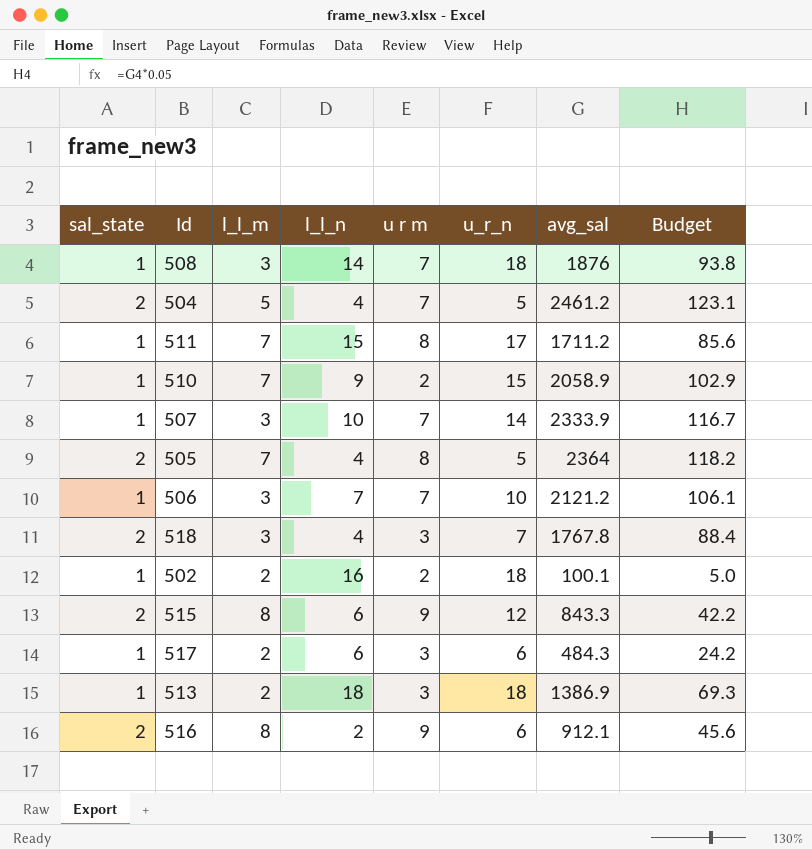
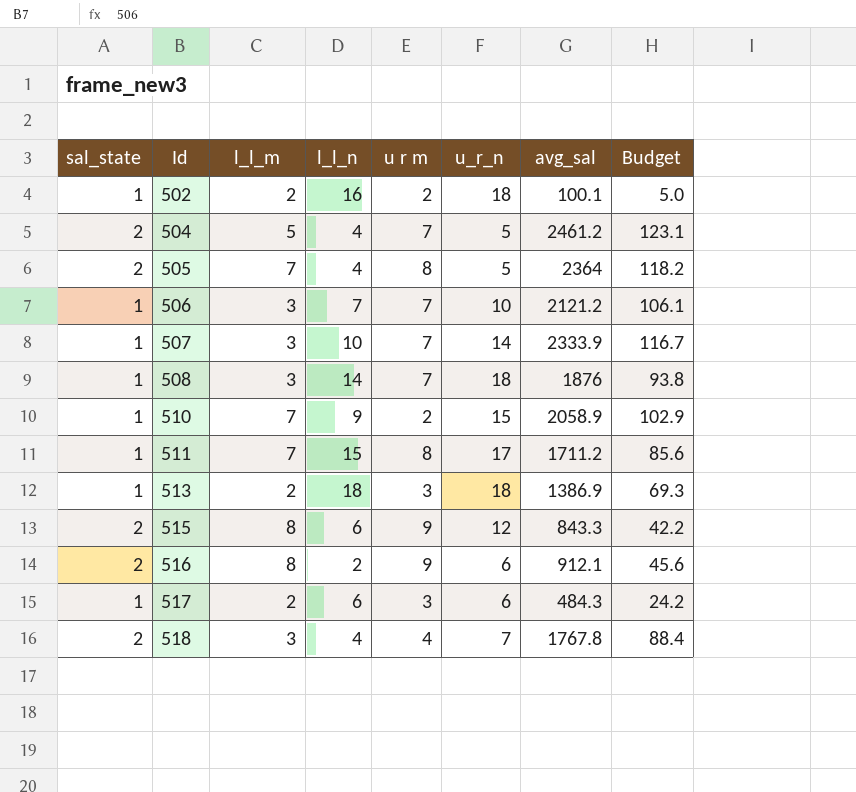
row order: none -> Id ascending
518 | u r m: 3 -> 4

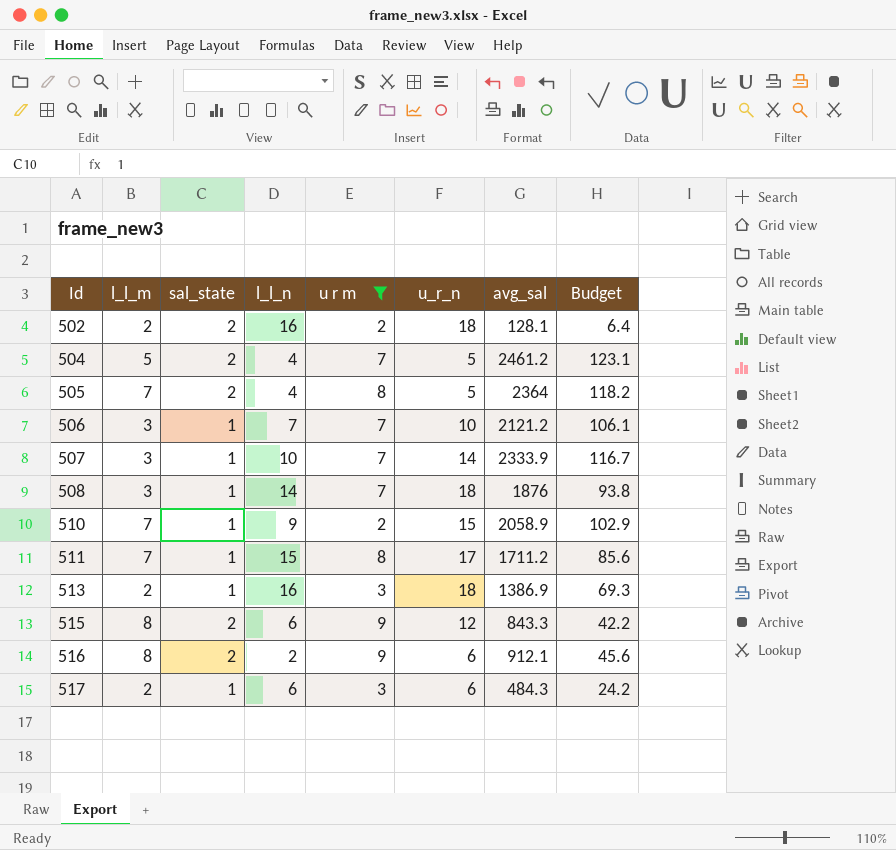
filter: none -> u r m != 4
column sal_state | position: 1 -> 3
502 | sal_state: 1 -> 2
502 | avg_sal: 100.1 -> 128.1
502 | Budget: 5.0 -> 6.4
513 | l_l_n: 18 -> 16

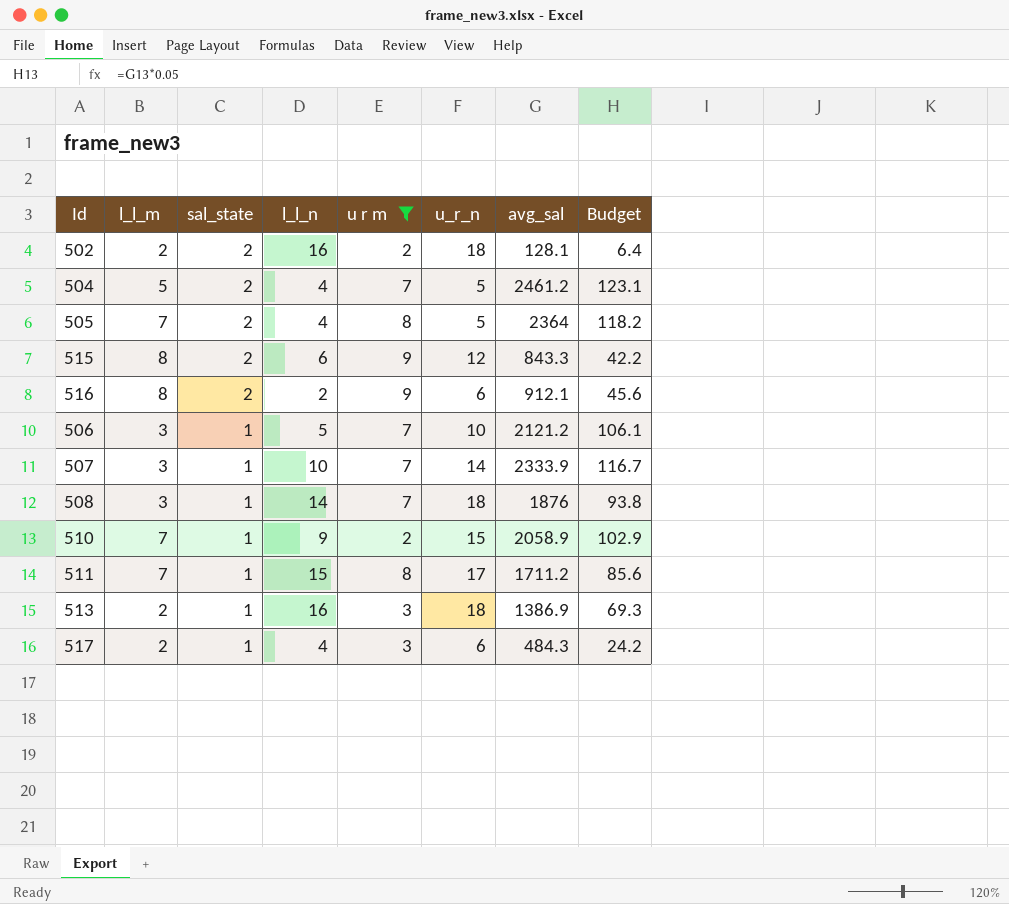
row order: Id ascending -> sal_state descending
506 | l_l_n: 7 -> 5
517 | l_l_n: 6 -> 4

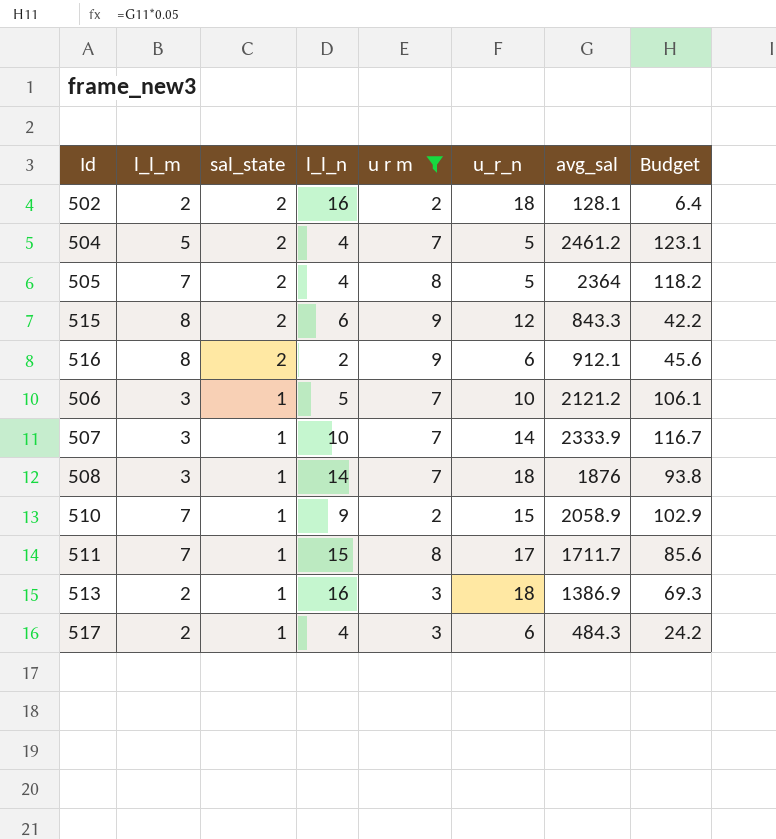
511 | avg_sal: 1711.2 -> 1711.7

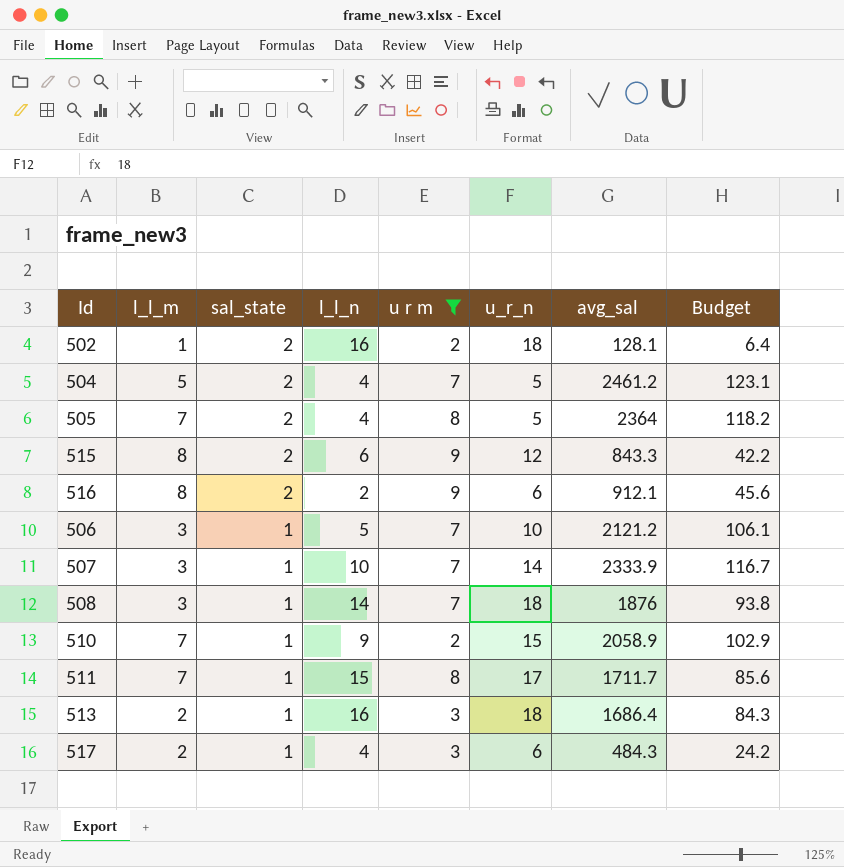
502 | l_l_m: 2 -> 1
513 | avg_sal: 1386.9 -> 1686.4
513 | Budget: 69.3 -> 84.3

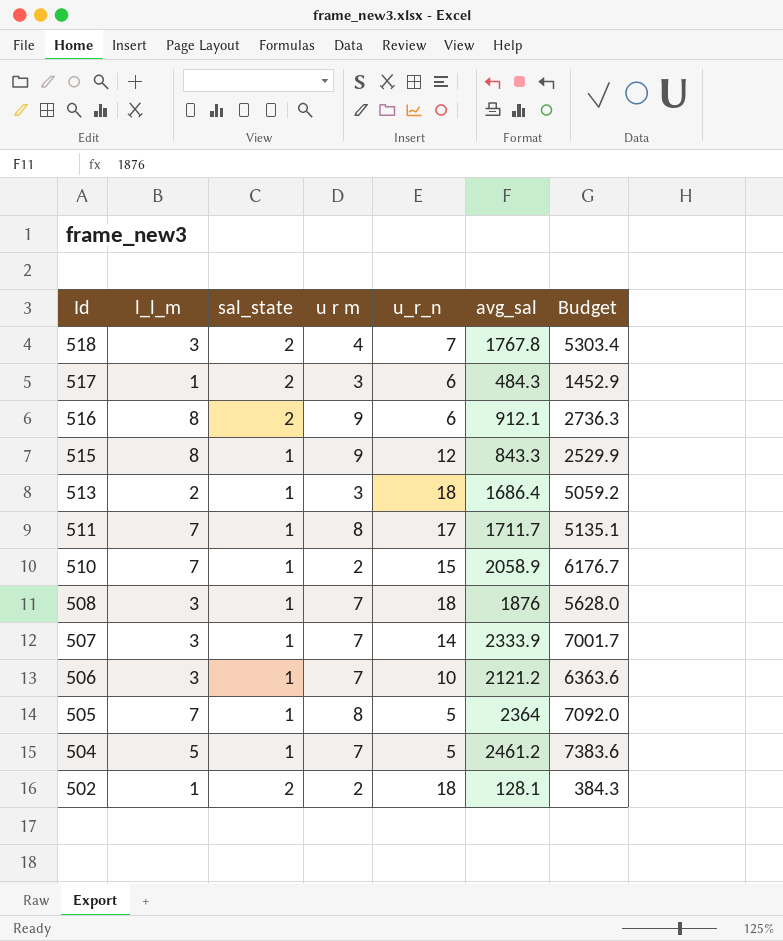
filter: u r m != 4 -> none
row order: sal_state descending -> Id descending
column l_l_n | position: 4 -> none
column Budget | formula: [avg_sal] * 0.05 -> [avg_sal] * 3
517 | l_l_m: 2 -> 1
517 | sal_state: 1 -> 2
515 | sal_state: 2 -> 1
505 | sal_state: 2 -> 1
504 | sal_state: 2 -> 1

